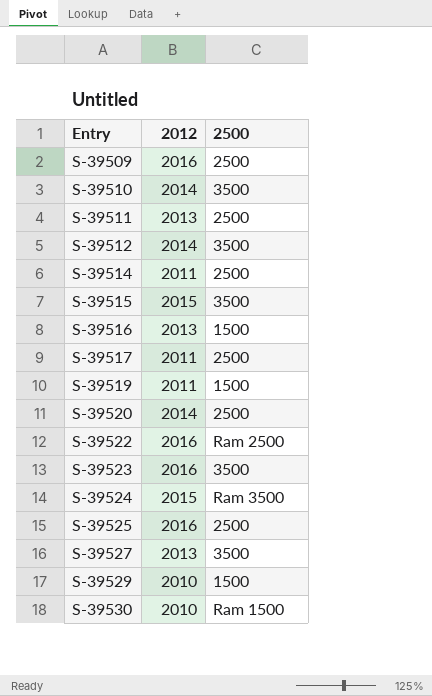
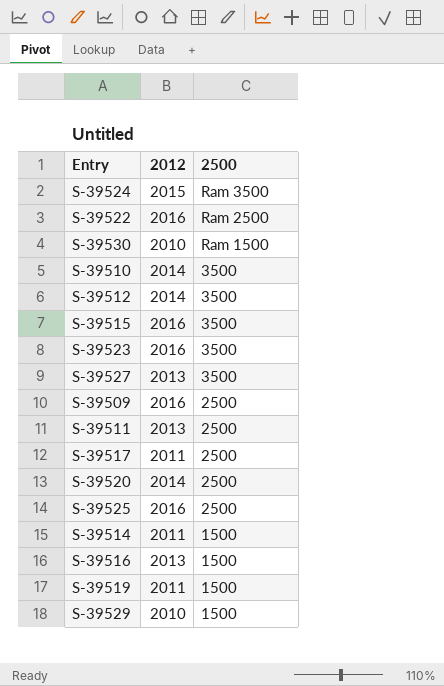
row order: Entry ascending -> 2500 descending
S-39515 | 2012: 2015 -> 2016
S-39514 | 2500: 2500 -> 1500

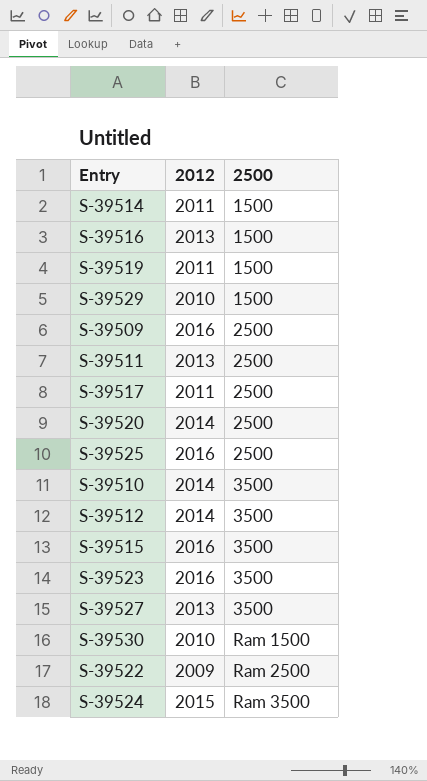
row order: 2500 descending -> 2500 ascending
S-39522 | 2012: 2016 -> 2009

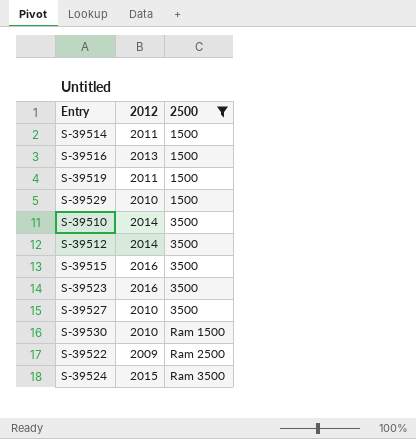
filter: none -> 2500 != 2500
S-39527 | 2012: 2013 -> 2010

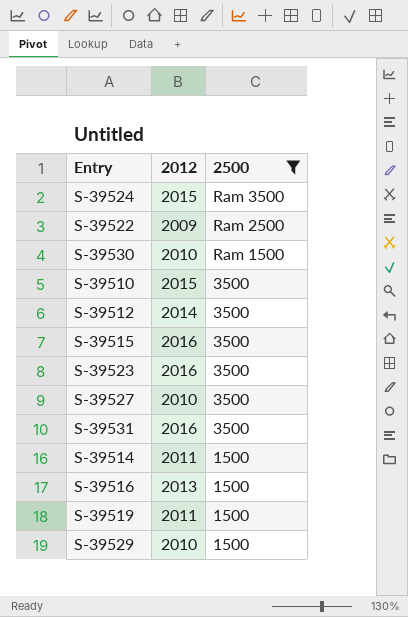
row order: 2500 ascending -> 2500 descending
S-39510 | 2012: 2014 -> 2015
row S-39531: none -> 2016 | 3500

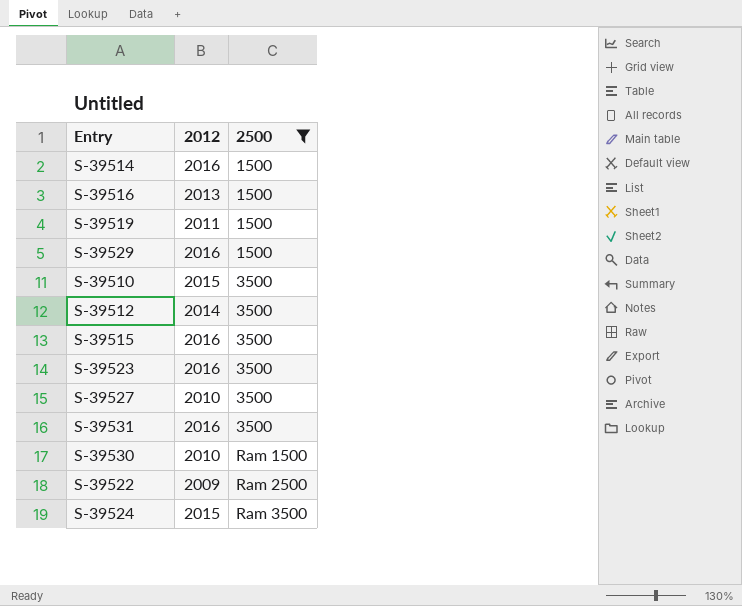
row order: 2500 descending -> 2500 ascending
S-39514 | 2012: 2011 -> 2016
S-39529 | 2012: 2010 -> 2016

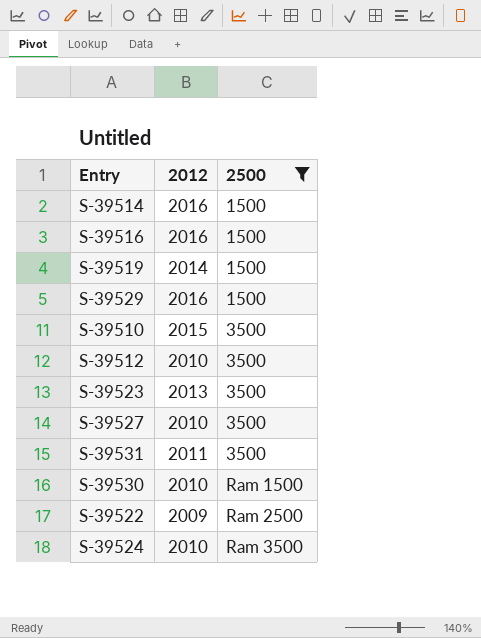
row S-39515: 2016 | 3500 -> none
S-39516 | 2012: 2013 -> 2016
S-39519 | 2012: 2011 -> 2014
S-39512 | 2012: 2014 -> 2010
S-39523 | 2012: 2016 -> 2013
S-39531 | 2012: 2016 -> 2011
S-39524 | 2012: 2015 -> 2010

